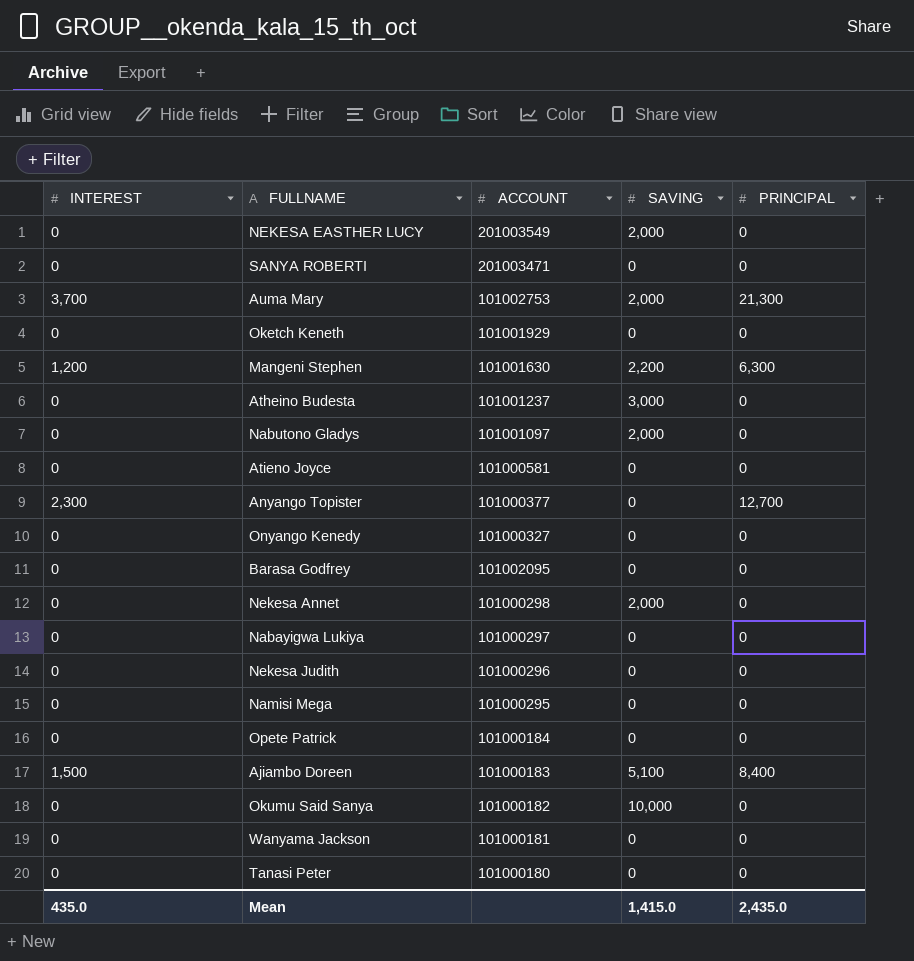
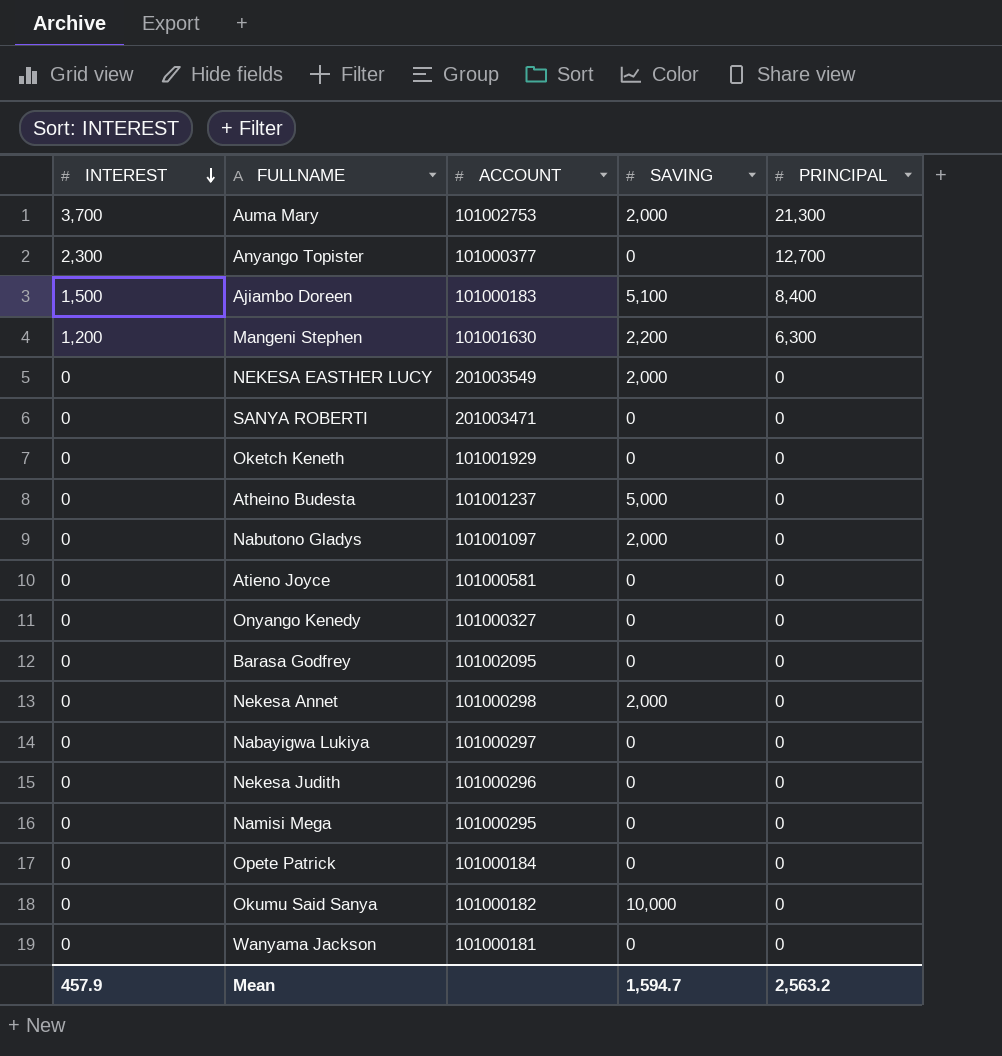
row order: none -> INTEREST descending
row Tanasi Peter: 0 | 101000180 | 0 | 0 -> none
Atheino Budesta | SAVING: 3,000 -> 5,000
Mean | INTEREST: 435.0 -> 457.9
Mean | SAVING: 1,415.0 -> 1,594.7
Mean | PRINCIPAL: 2,435.0 -> 2,563.2

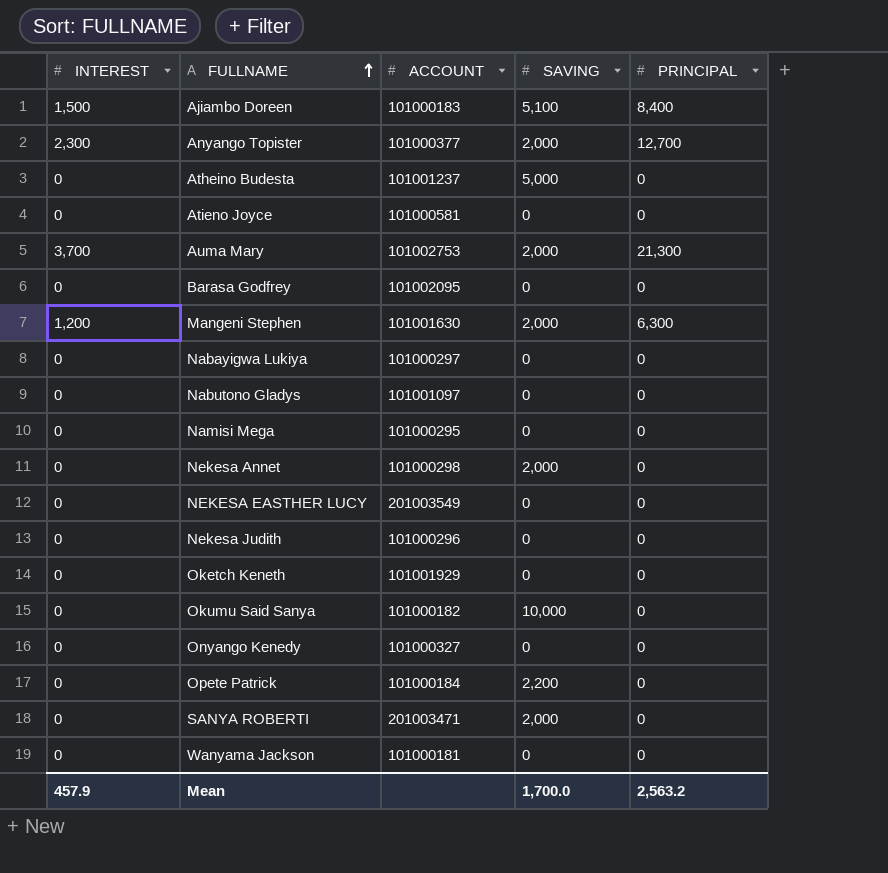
row order: INTEREST descending -> FULLNAME ascending
Anyango Topister | SAVING: 0 -> 2,000
Mangeni Stephen | SAVING: 2,200 -> 2,000
Nabutono Gladys | SAVING: 2,000 -> 0
NEKESA EASTHER LUCY | SAVING: 2,000 -> 0
Opete Patrick | SAVING: 0 -> 2,200
SANYA ROBERTI | SAVING: 0 -> 2,000
Mean | SAVING: 1,594.7 -> 1,700.0

